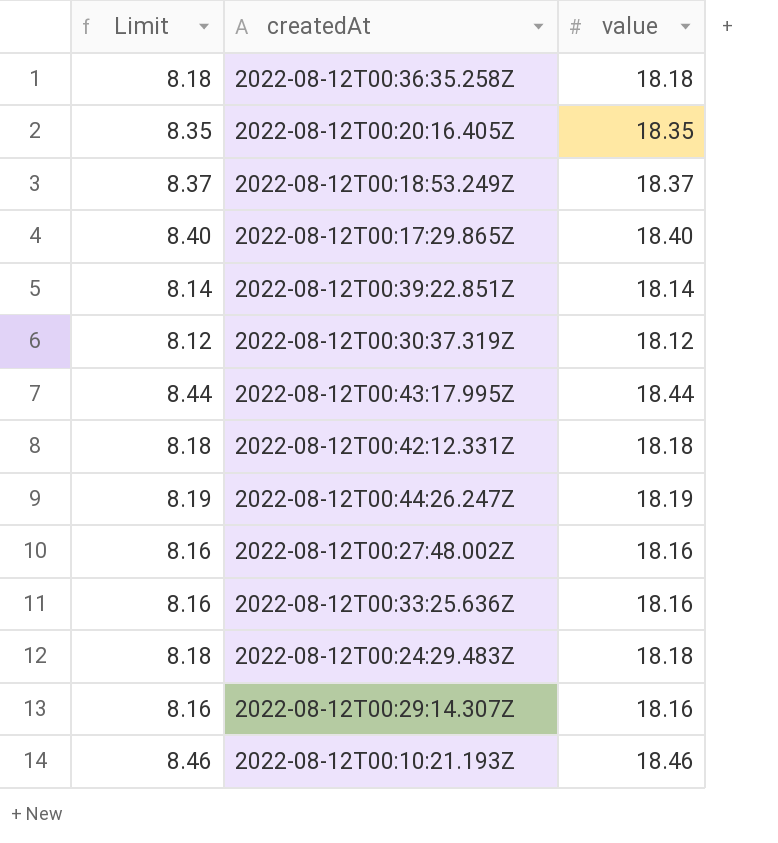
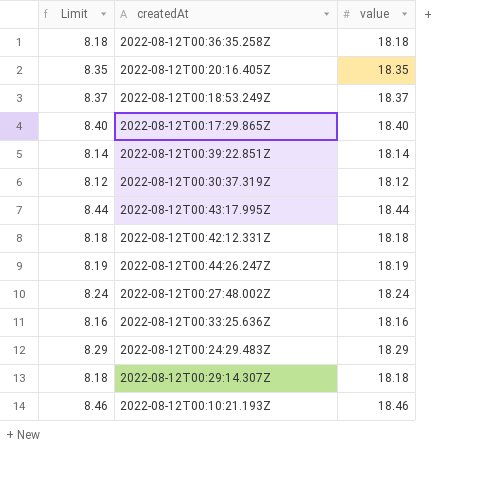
2022-08-12T00:27:48.002Z | Limit: 8.16 -> 8.24
2022-08-12T00:27:48.002Z | value: 18.16 -> 18.24
2022-08-12T00:24:29.483Z | Limit: 8.18 -> 8.29
2022-08-12T00:24:29.483Z | value: 18.18 -> 18.29
2022-08-12T00:29:14.307Z | Limit: 8.16 -> 8.18
2022-08-12T00:29:14.307Z | value: 18.16 -> 18.18

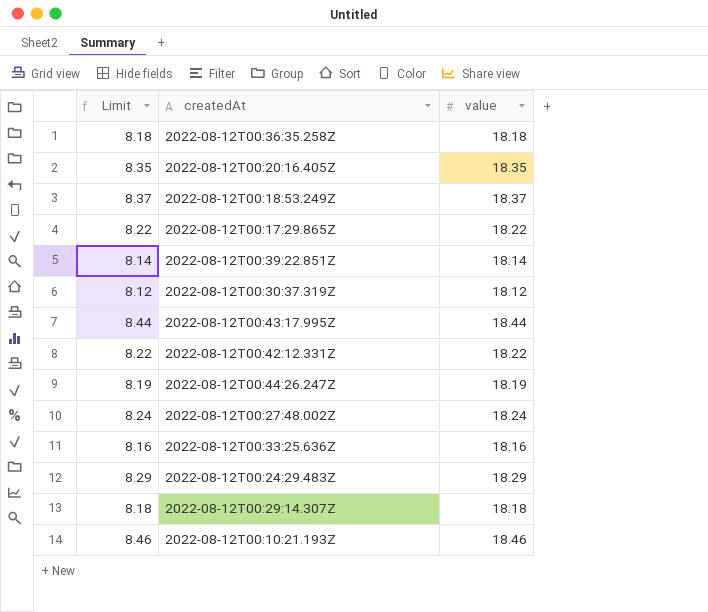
2022-08-12T00:17:29.865Z | Limit: 8.40 -> 8.22
2022-08-12T00:17:29.865Z | value: 18.40 -> 18.22
2022-08-12T00:42:12.331Z | Limit: 8.18 -> 8.22
2022-08-12T00:42:12.331Z | value: 18.18 -> 18.22

